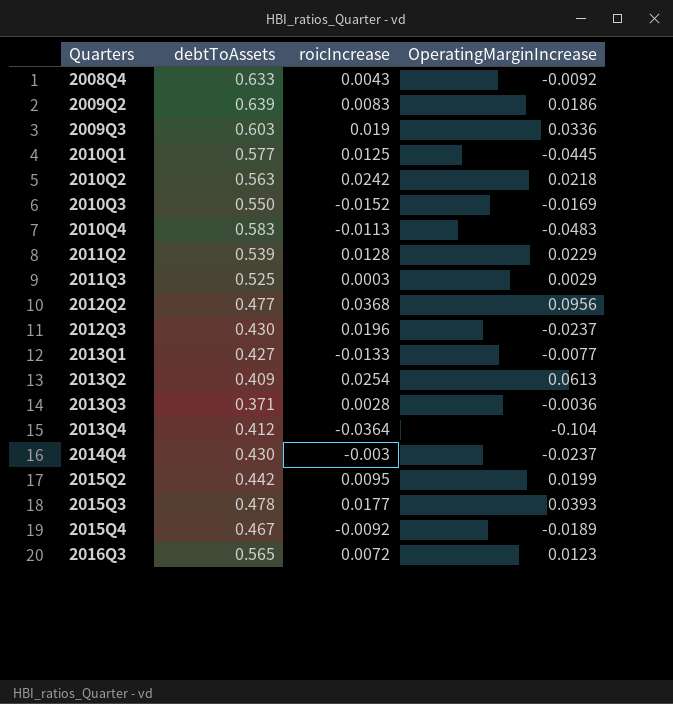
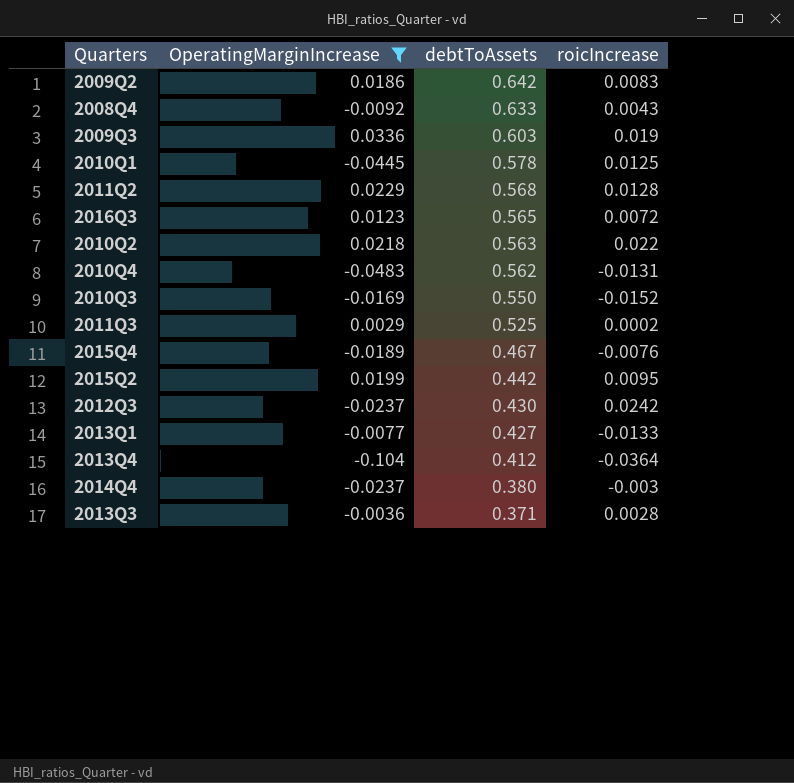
filter: none -> OperatingMarginIncrease <= 0.0336
row order: Quarters ascending -> debtToAssets descending
column OperatingMarginIncrease | position: 4 -> 2
2009Q2 | debtToAssets: 0.639 -> 0.642
2010Q1 | debtToAssets: 0.577 -> 0.578
2011Q2 | debtToAssets: 0.539 -> 0.568
2010Q2 | roicIncrease: 0.0242 -> 0.022
2010Q4 | debtToAssets: 0.583 -> 0.562
2010Q4 | roicIncrease: -0.0113 -> -0.0131
2011Q3 | roicIncrease: 0.0003 -> 0.0002
2015Q4 | roicIncrease: -0.0092 -> -0.0076
2012Q3 | roicIncrease: 0.0196 -> 0.0242
2014Q4 | debtToAssets: 0.430 -> 0.380

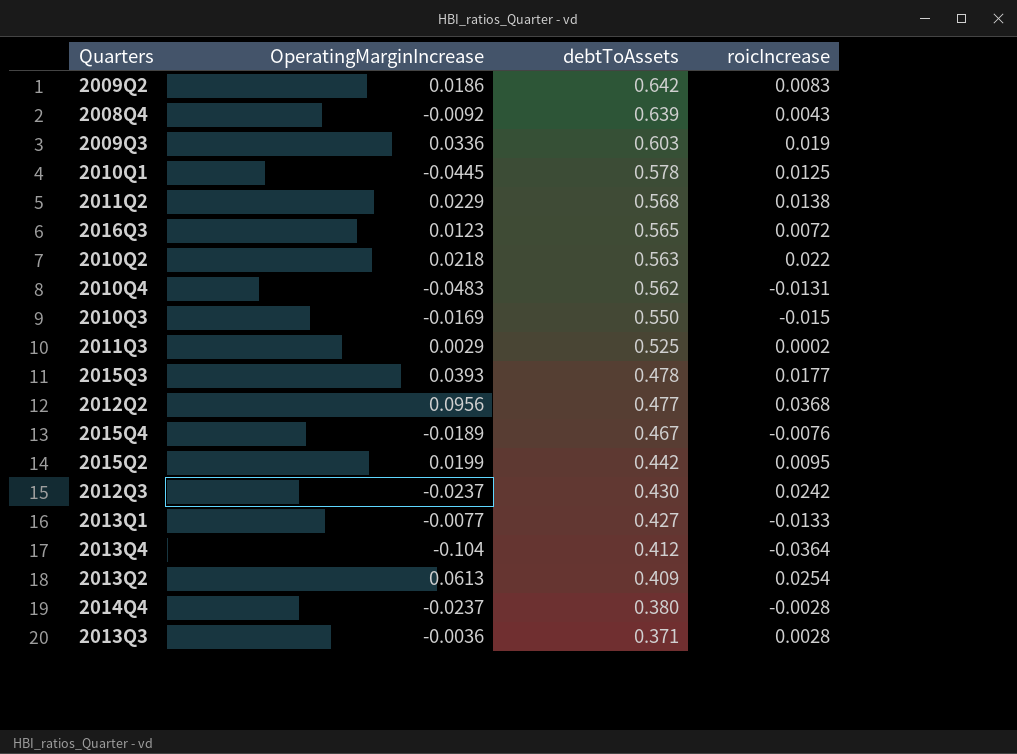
filter: OperatingMarginIncrease <= 0.0336 -> none
2008Q4 | debtToAssets: 0.633 -> 0.639
2011Q2 | roicIncrease: 0.0128 -> 0.0138
2010Q3 | roicIncrease: -0.0152 -> -0.015
2014Q4 | roicIncrease: -0.003 -> -0.0028

